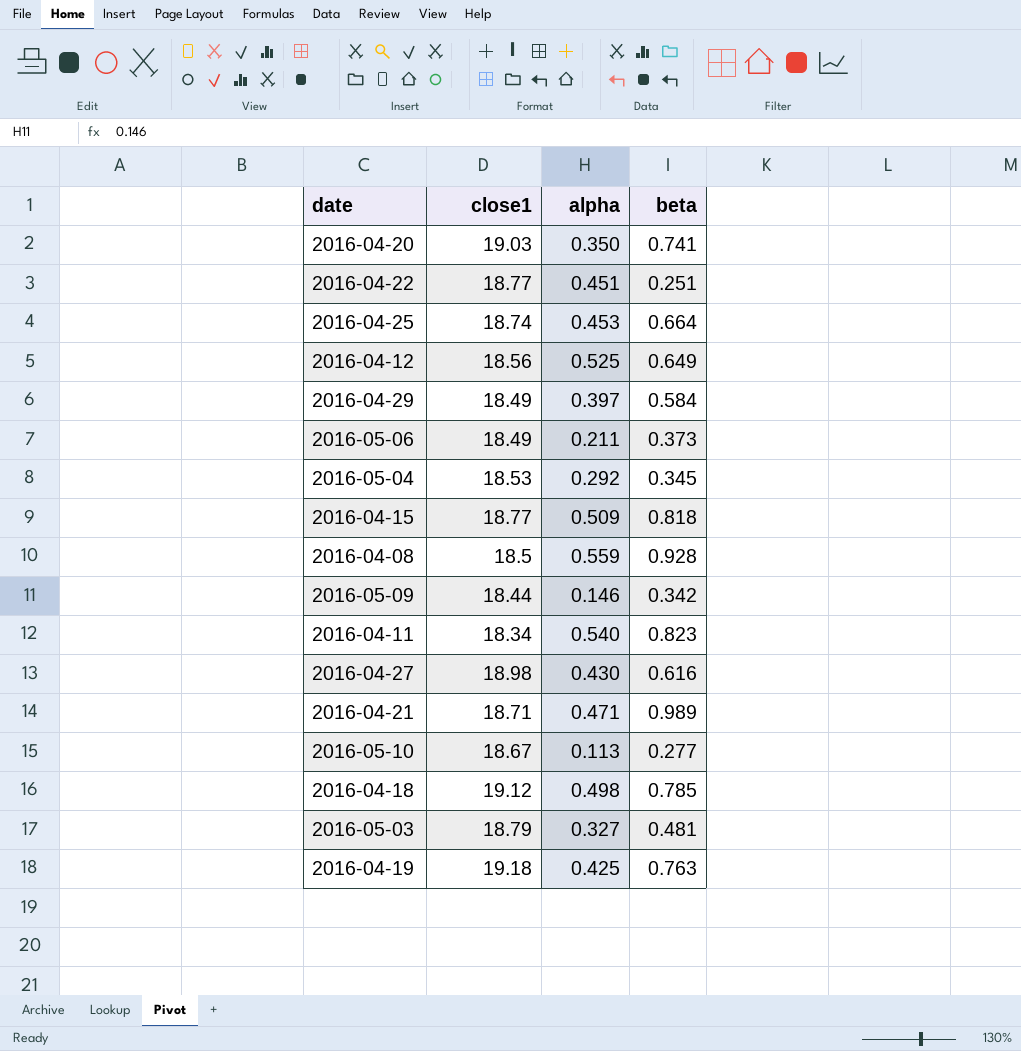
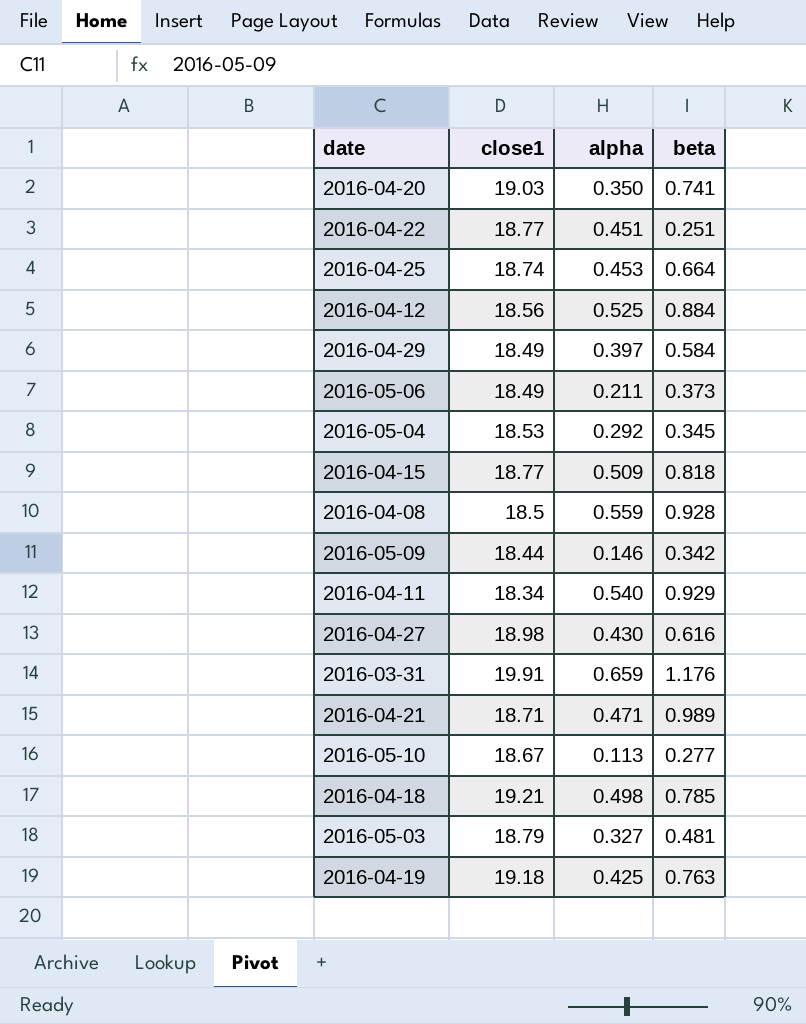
2016-04-12 | beta: 0.649 -> 0.884
2016-04-11 | beta: 0.823 -> 0.929
row 2016-03-31: none -> 19.91 | 0.659 | 1.176
2016-04-18 | close1: 19.12 -> 19.21

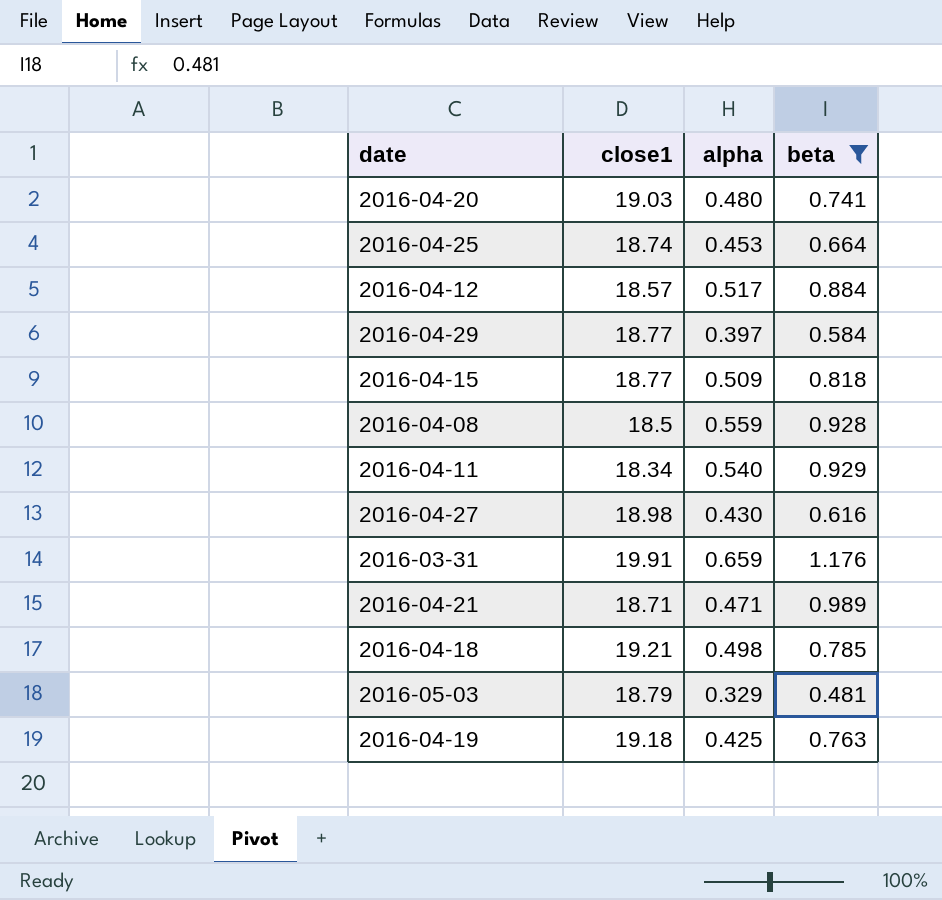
filter: none -> beta >= 0.481
2016-04-20 | alpha: 0.350 -> 0.480
2016-04-12 | close1: 18.56 -> 18.57
2016-04-12 | alpha: 0.525 -> 0.517
2016-04-29 | close1: 18.49 -> 18.77
2016-05-03 | alpha: 0.327 -> 0.329

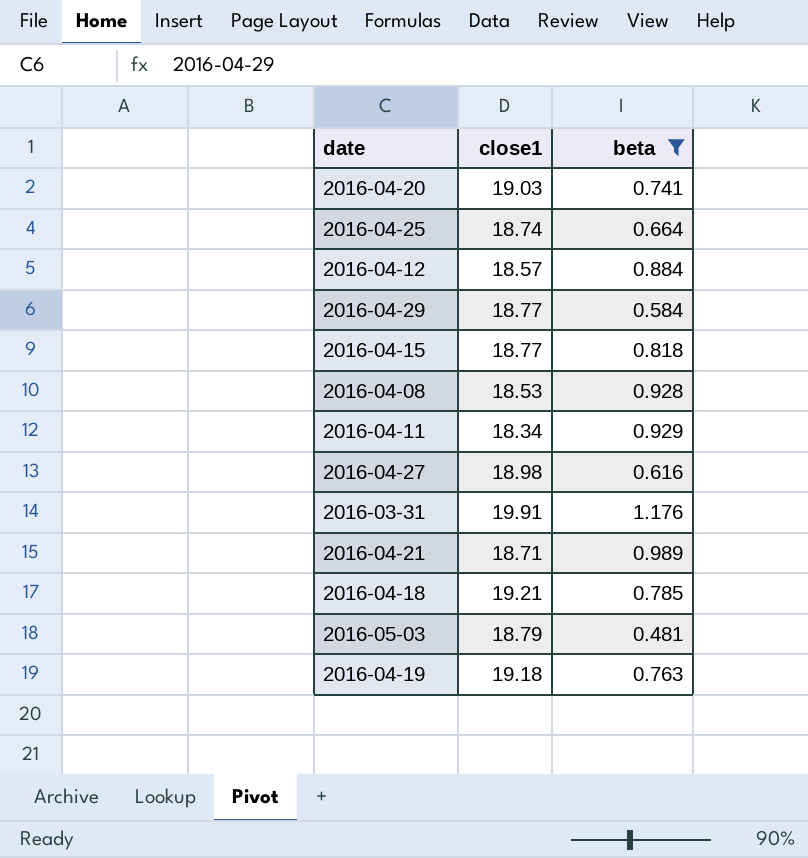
column alpha | position: 3 -> none
2016-04-08 | close1: 18.5 -> 18.53

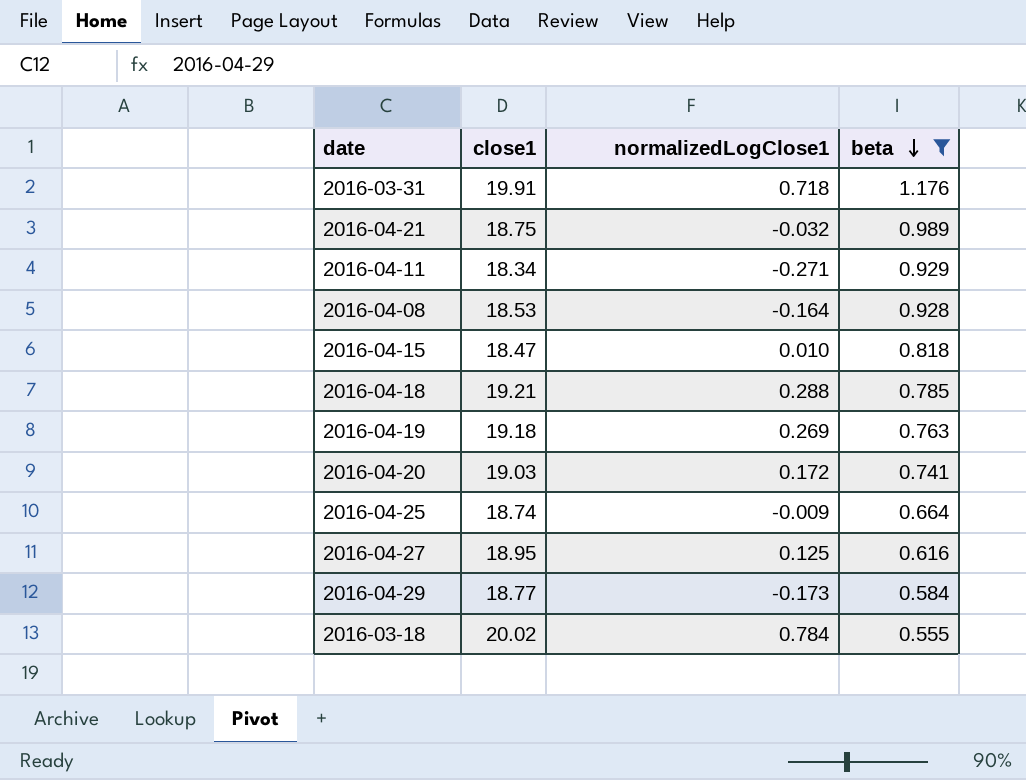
row order: none -> beta descending
column normalizedLogClose1 | position: none -> 3
row 2016-04-12: 18.57 | 0.884 -> none
row 2016-05-03: 18.79 | 0.481 -> none
2016-04-21 | close1: 18.71 -> 18.75
2016-04-15 | close1: 18.77 -> 18.47
2016-04-27 | close1: 18.98 -> 18.95
row 2016-03-18: none -> 20.02 | 0.784 | 0.555

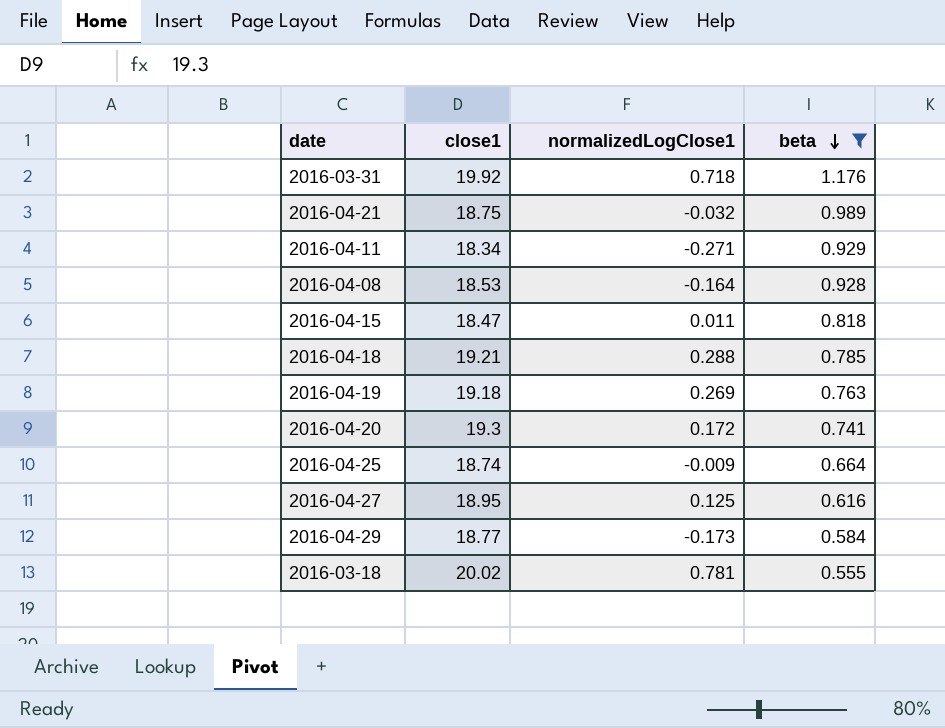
2016-03-31 | close1: 19.91 -> 19.92
2016-04-15 | normalizedLogClose1: 0.010 -> 0.011
2016-04-20 | close1: 19.03 -> 19.3
2016-03-18 | normalizedLogClose1: 0.784 -> 0.781

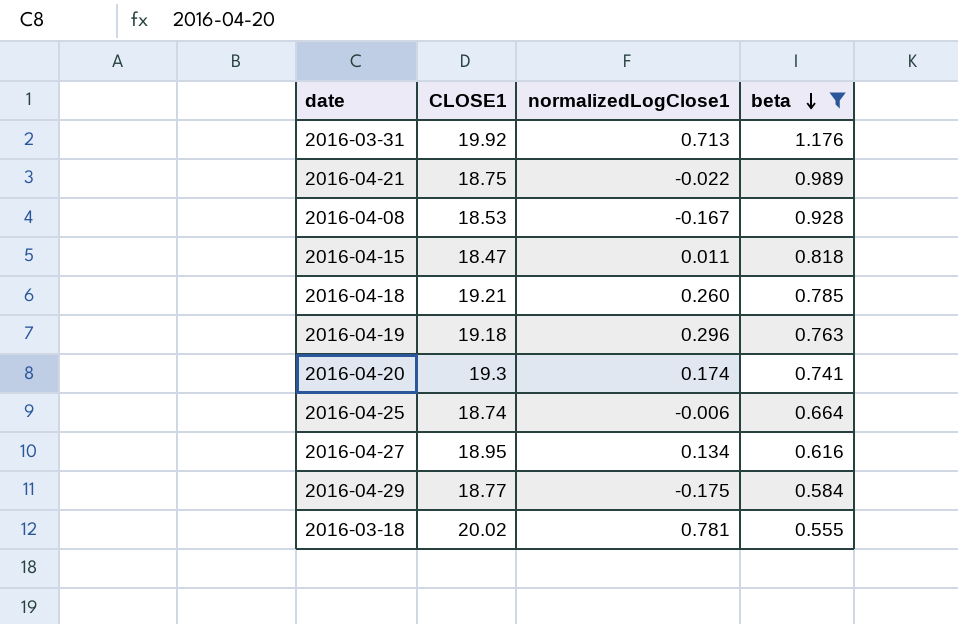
column name: close1 -> CLOSE1
row 2016-04-11: 18.34 | -0.271 | 0.929 -> none
2016-03-31 | normalizedLogClose1: 0.718 -> 0.713
2016-04-21 | normalizedLogClose1: -0.032 -> -0.022
2016-04-08 | normalizedLogClose1: -0.164 -> -0.167
2016-04-18 | normalizedLogClose1: 0.288 -> 0.260
2016-04-19 | normalizedLogClose1: 0.269 -> 0.296
2016-04-20 | normalizedLogClose1: 0.172 -> 0.174
2016-04-25 | normalizedLogClose1: -0.009 -> -0.006
2016-04-27 | normalizedLogClose1: 0.125 -> 0.134
2016-04-29 | normalizedLogClose1: -0.173 -> -0.175

